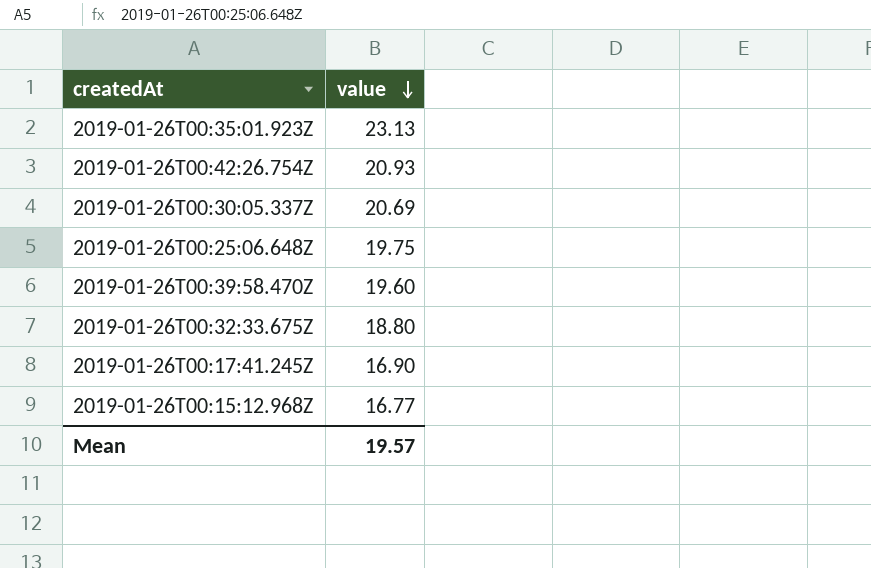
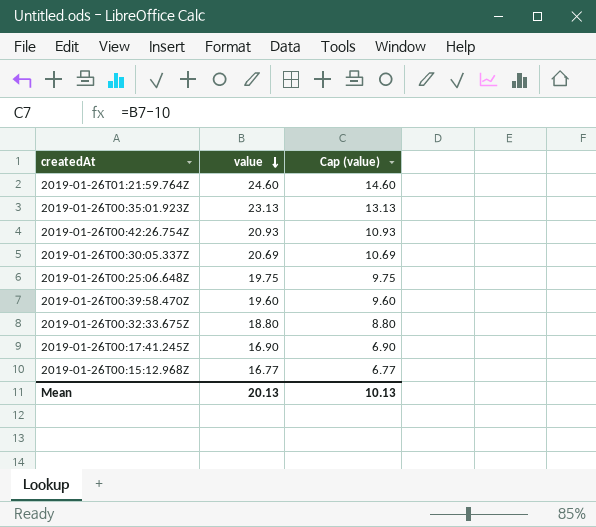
column Cap (value) | formula: none -> [value] - 10
row 2019-01-26T01:21:59.764Z: none -> 24.60 | 14.60
Mean | value: 19.57 -> 20.13

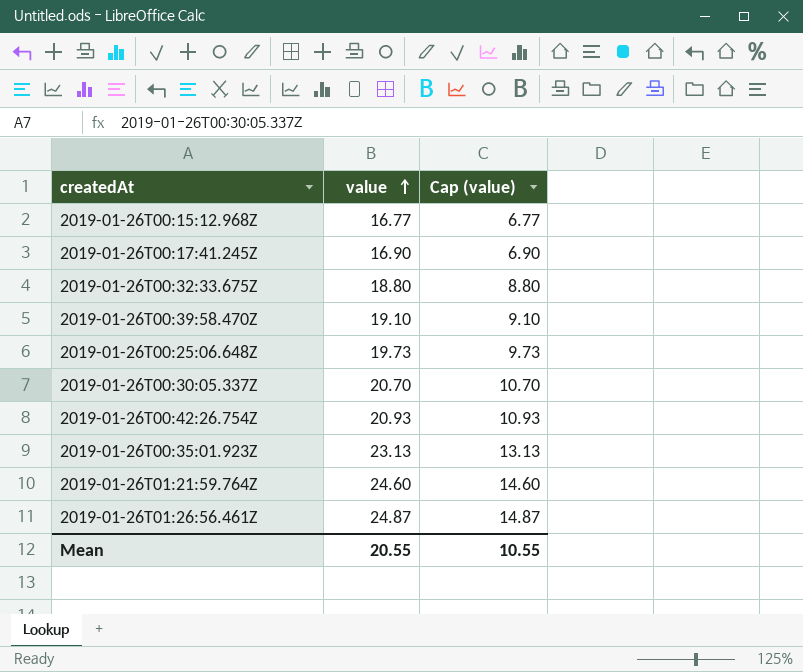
row order: value descending -> value ascending
2019-01-26T00:39:58.470Z | value: 19.60 -> 19.10
2019-01-26T00:39:58.470Z | Cap (value): 9.60 -> 9.10
2019-01-26T00:25:06.648Z | value: 19.75 -> 19.73
2019-01-26T00:25:06.648Z | Cap (value): 9.75 -> 9.73
2019-01-26T00:30:05.337Z | value: 20.69 -> 20.70
2019-01-26T00:30:05.337Z | Cap (value): 10.69 -> 10.70
row 2019-01-26T01:26:56.461Z: none -> 24.87 | 14.87
Mean | value: 20.13 -> 20.55
Mean | Cap (value): 10.13 -> 10.55

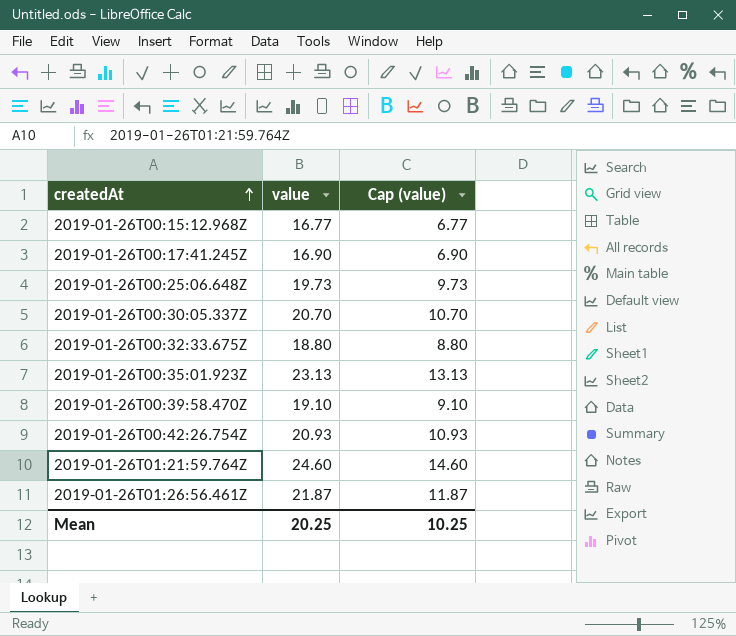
row order: value ascending -> createdAt ascending
2019-01-26T01:26:56.461Z | value: 24.87 -> 21.87
2019-01-26T01:26:56.461Z | Cap (value): 14.87 -> 11.87
Mean | value: 20.55 -> 20.25
Mean | Cap (value): 10.55 -> 10.25

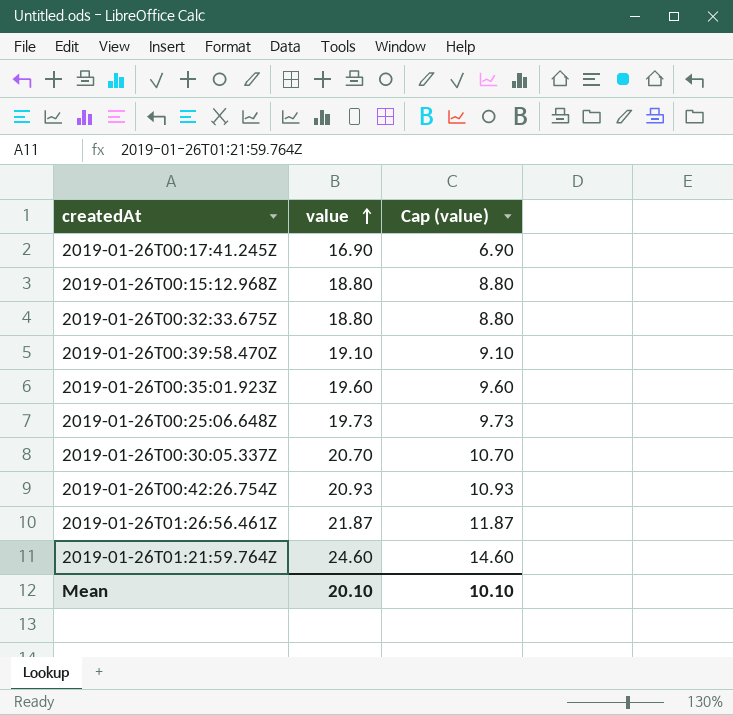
row order: createdAt ascending -> value ascending
2019-01-26T00:15:12.968Z | value: 16.77 -> 18.80
2019-01-26T00:15:12.968Z | Cap (value): 6.77 -> 8.80
2019-01-26T00:35:01.923Z | value: 23.13 -> 19.60
2019-01-26T00:35:01.923Z | Cap (value): 13.13 -> 9.60
Mean | value: 20.25 -> 20.10
Mean | Cap (value): 10.25 -> 10.10

